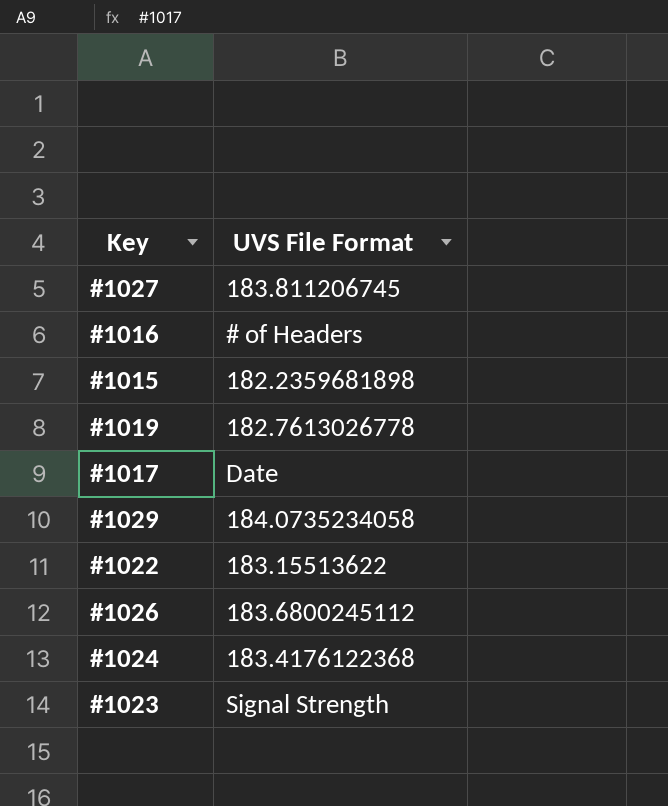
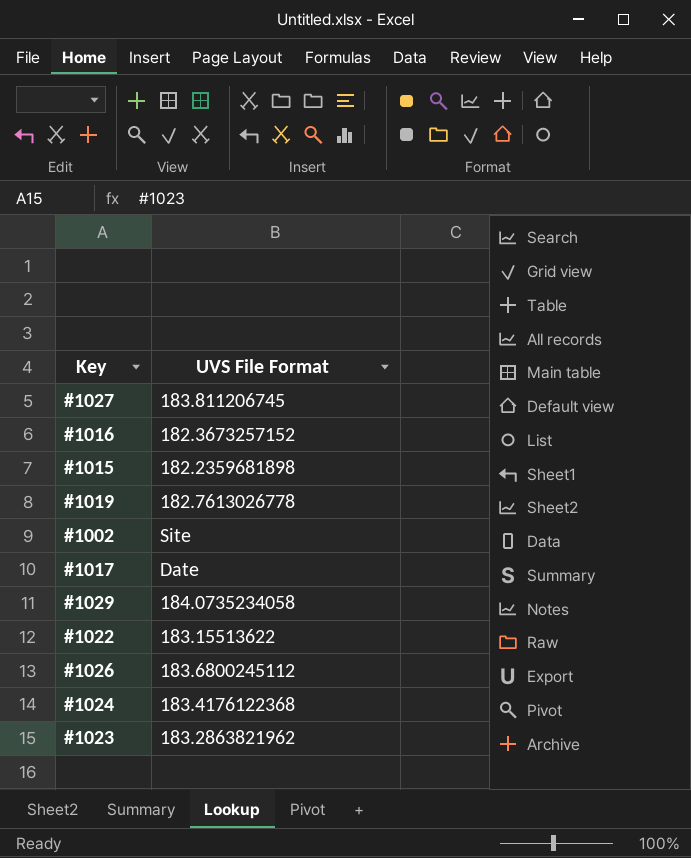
#1016 | UVS File Format: # of Headers -> 182.3673257152
row #1002: none -> Site
#1023 | UVS File Format: Signal Strength -> 183.2863821962

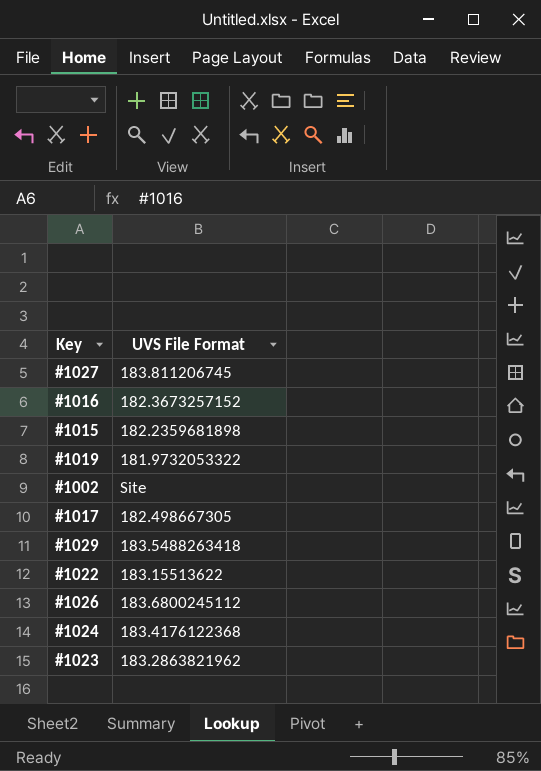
#1019 | UVS File Format: 182.7613026778 -> 181.9732053322
#1017 | UVS File Format: Date -> 182.498667305
#1029 | UVS File Format: 184.0735234058 -> 183.5488263418

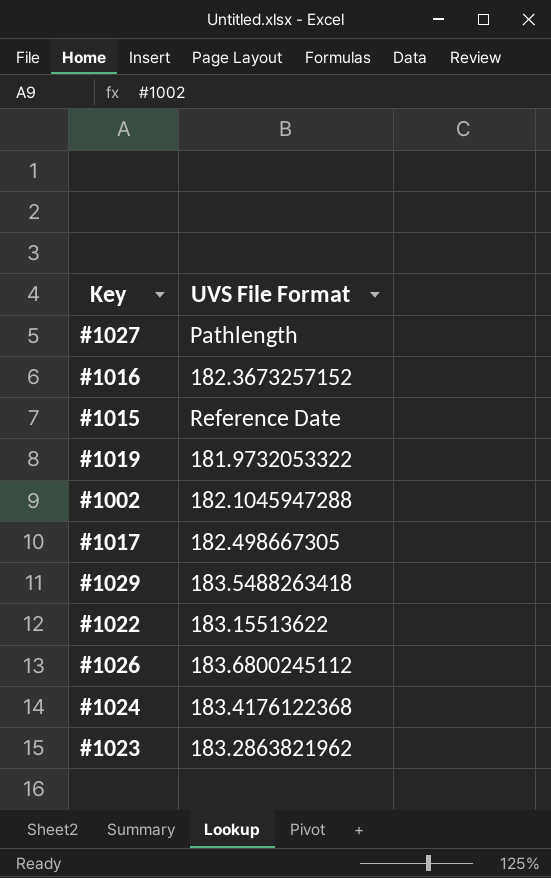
#1027 | UVS File Format: 183.811206745 -> Pathlength
#1015 | UVS File Format: 182.2359681898 -> Reference Date
#1002 | UVS File Format: Site -> 182.1045947288

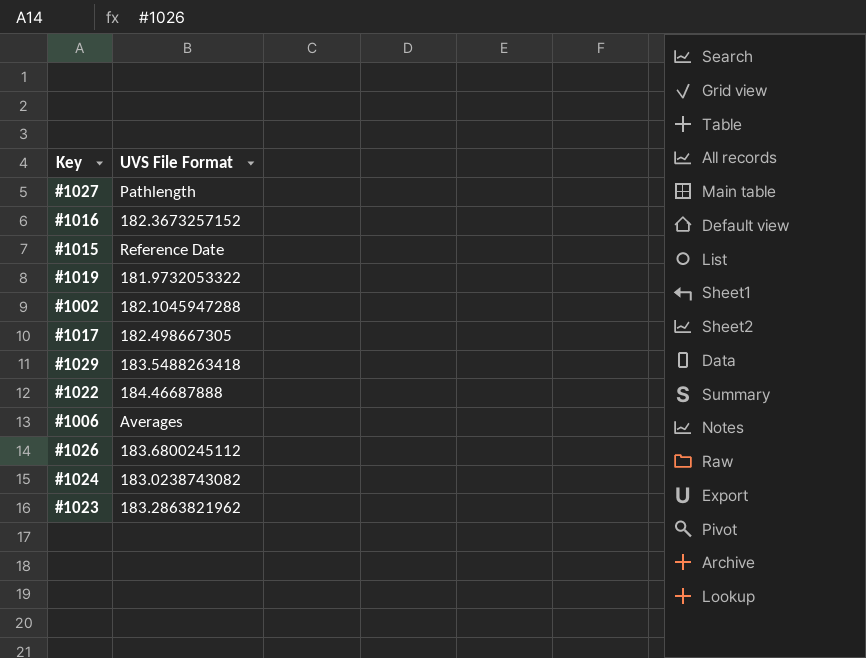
#1022 | UVS File Format: 183.15513622 -> 184.46687888
row #1006: none -> Averages
#1024 | UVS File Format: 183.4176122368 -> 183.0238743082

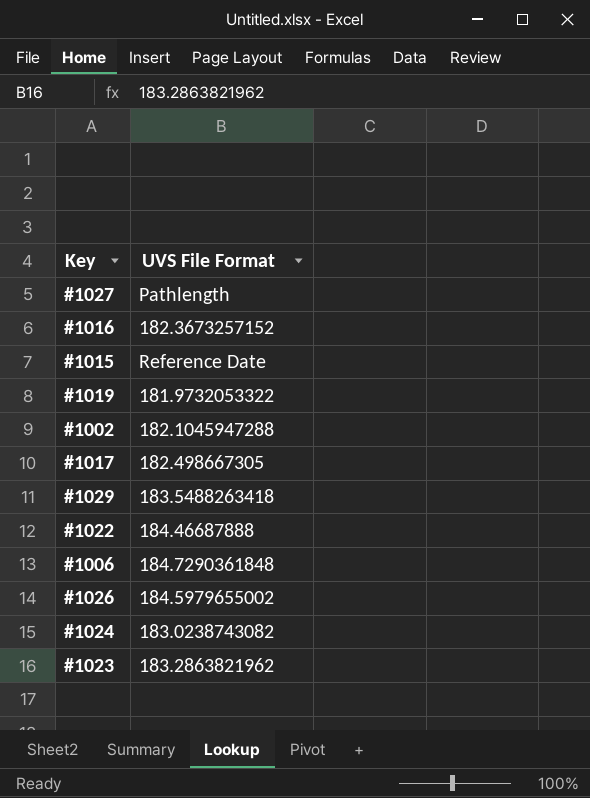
#1006 | UVS File Format: Averages -> 184.7290361848
#1026 | UVS File Format: 183.6800245112 -> 184.5979655002

